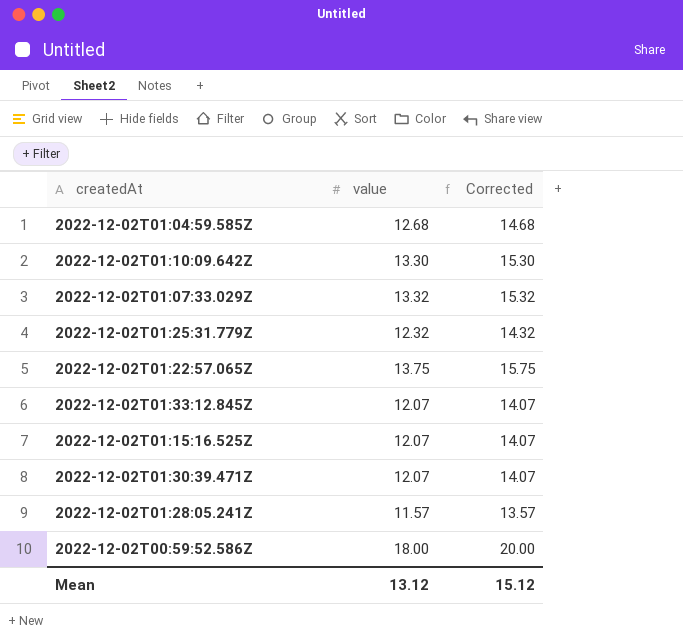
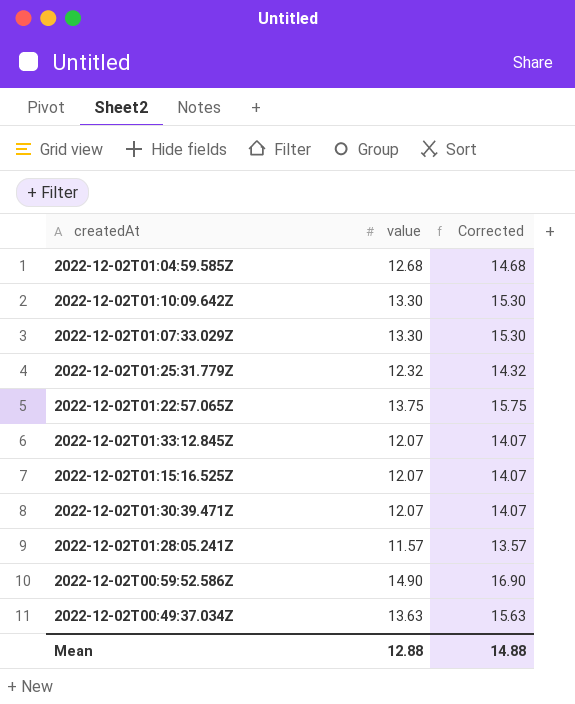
2022-12-02T01:07:33.029Z | value: 13.32 -> 13.30
2022-12-02T01:07:33.029Z | Corrected: 15.32 -> 15.30
2022-12-02T00:59:52.586Z | value: 18.00 -> 14.90
2022-12-02T00:59:52.586Z | Corrected: 20.00 -> 16.90
row 2022-12-02T00:49:37.034Z: none -> 13.63 | 15.63
Mean | value: 13.12 -> 12.88
Mean | Corrected: 15.12 -> 14.88

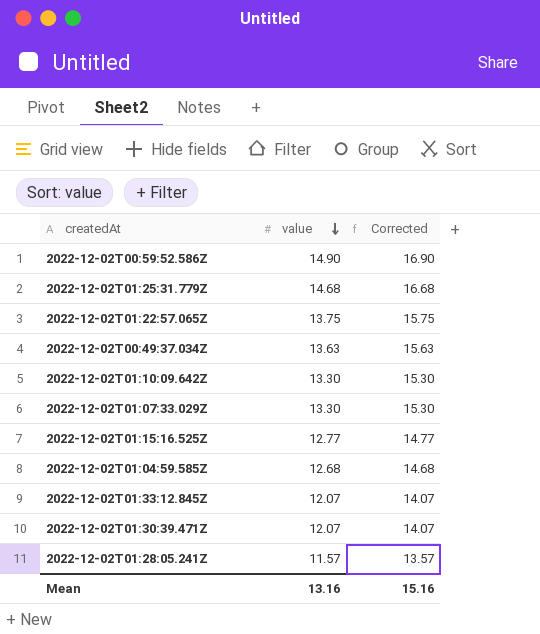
row order: none -> value descending
2022-12-02T01:25:31.779Z | value: 12.32 -> 14.68
2022-12-02T01:25:31.779Z | Corrected: 14.32 -> 16.68
2022-12-02T01:15:16.525Z | value: 12.07 -> 12.77
2022-12-02T01:15:16.525Z | Corrected: 14.07 -> 14.77
Mean | value: 12.88 -> 13.16
Mean | Corrected: 14.88 -> 15.16

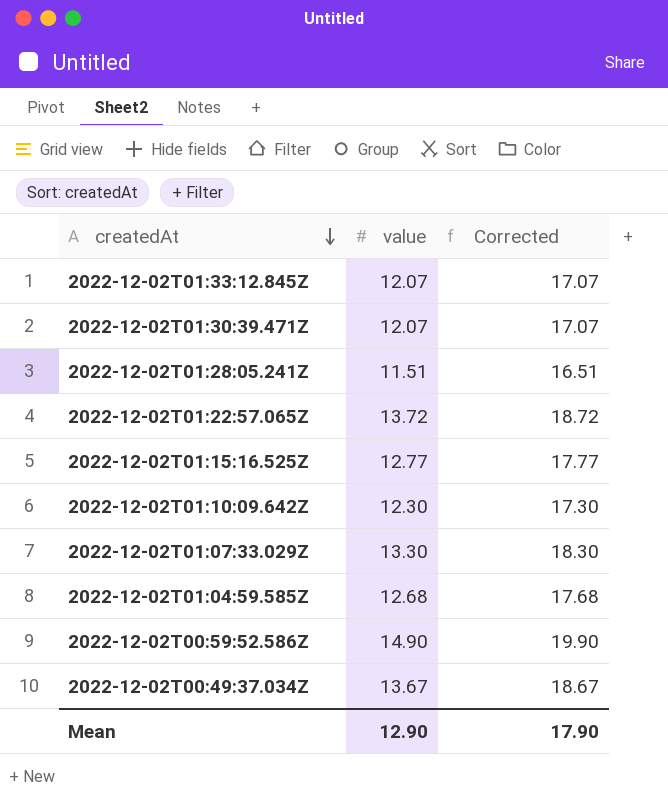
row order: value descending -> createdAt descending
column Corrected | formula: [value] + 2 -> [value] + 5
row 2022-12-02T01:25:31.779Z: 14.68 | 16.68 -> none
2022-12-02T01:28:05.241Z | value: 11.57 -> 11.51
2022-12-02T01:22:57.065Z | value: 13.75 -> 13.72
2022-12-02T01:10:09.642Z | value: 13.30 -> 12.30
2022-12-02T00:49:37.034Z | value: 13.63 -> 13.67
Mean | value: 13.16 -> 12.90
Mean | Corrected: 15.16 -> 17.90

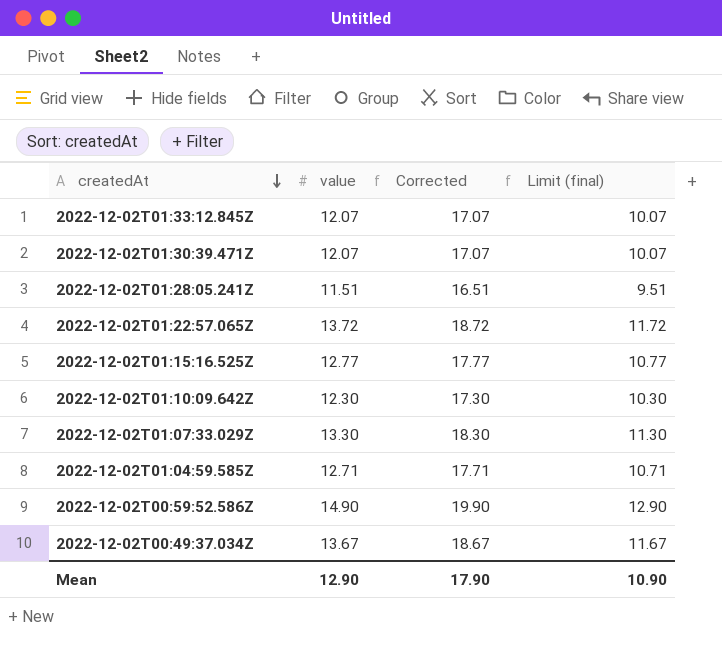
column Limit (final) | formula: none -> [value] - 2
2022-12-02T01:04:59.585Z | value: 12.68 -> 12.71
2022-12-02T01:04:59.585Z | Corrected: 17.68 -> 17.71

